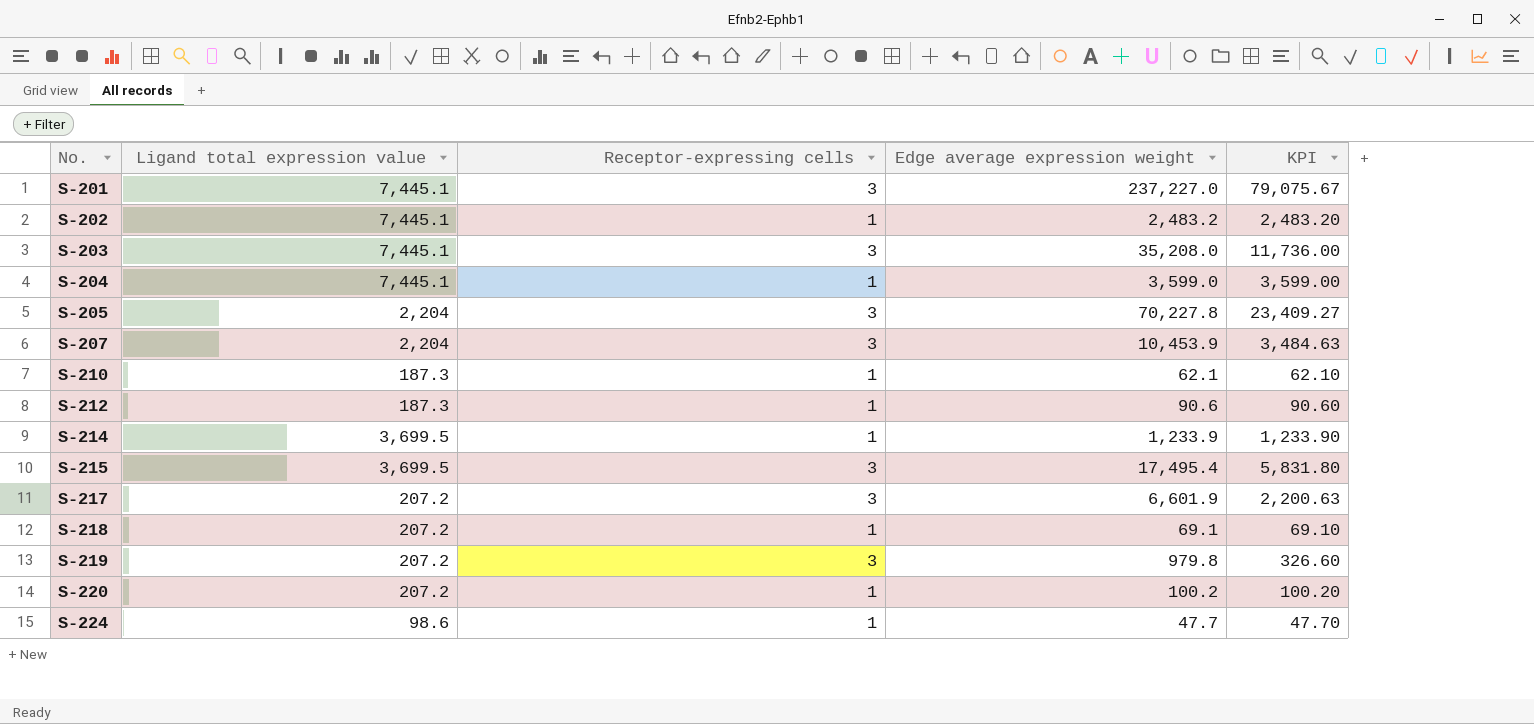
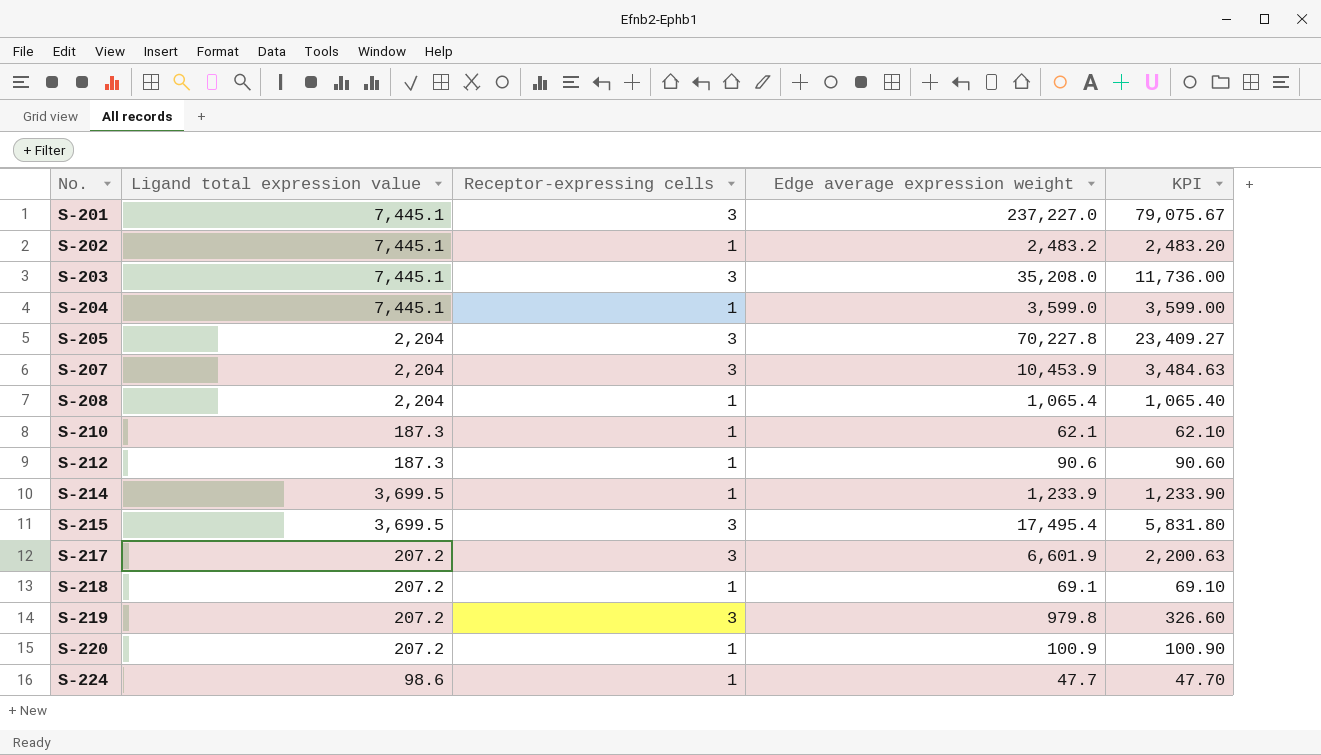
row S-208: none -> 2,204 | 1 | 1,065.4 | 1,065.40
S-220 | Edge average expression weight: 100.2 -> 100.9
S-220 | KPI: 100.20 -> 100.90

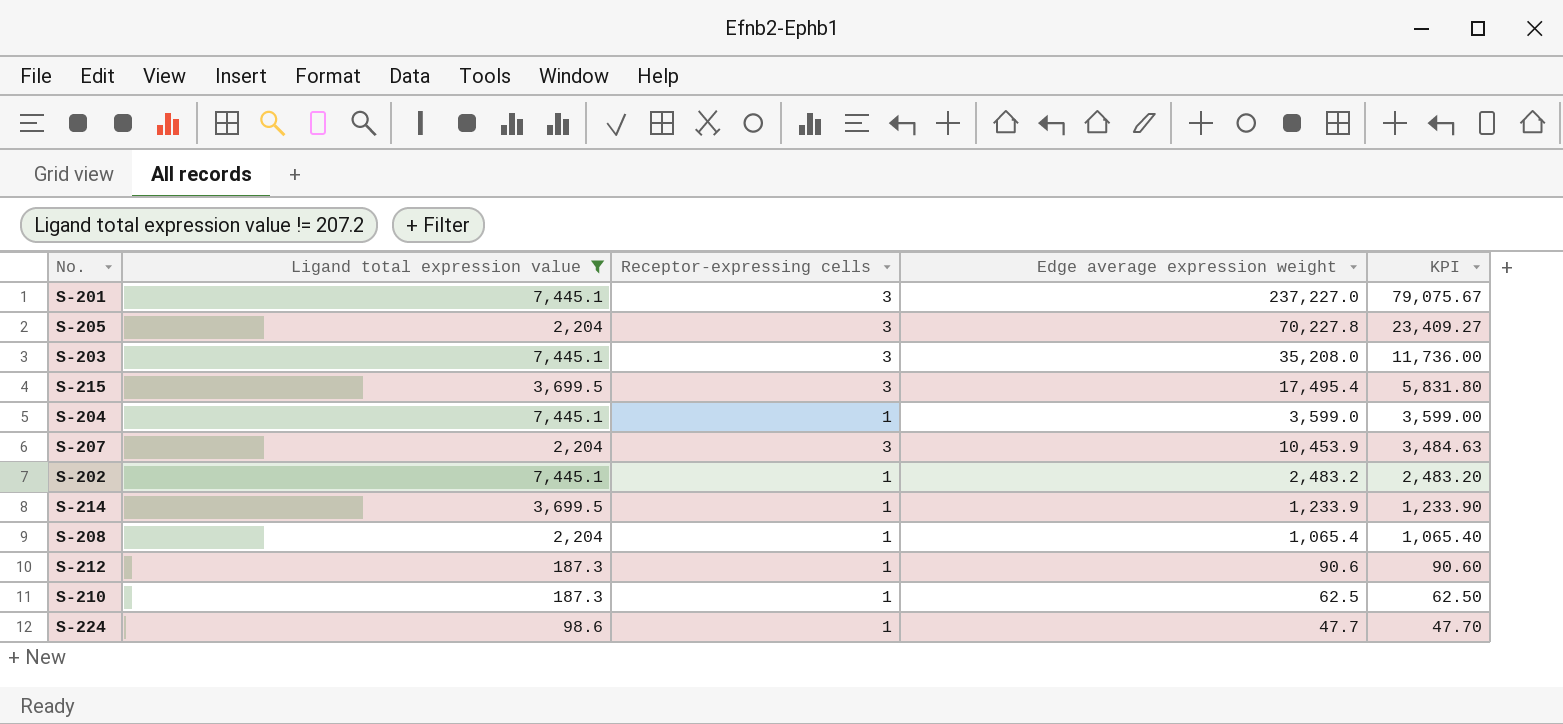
filter: none -> Ligand total expression value != 207.2
row order: No. ascending -> KPI descending
S-210 | Edge average expression weight: 62.1 -> 62.5
S-210 | KPI: 62.10 -> 62.50

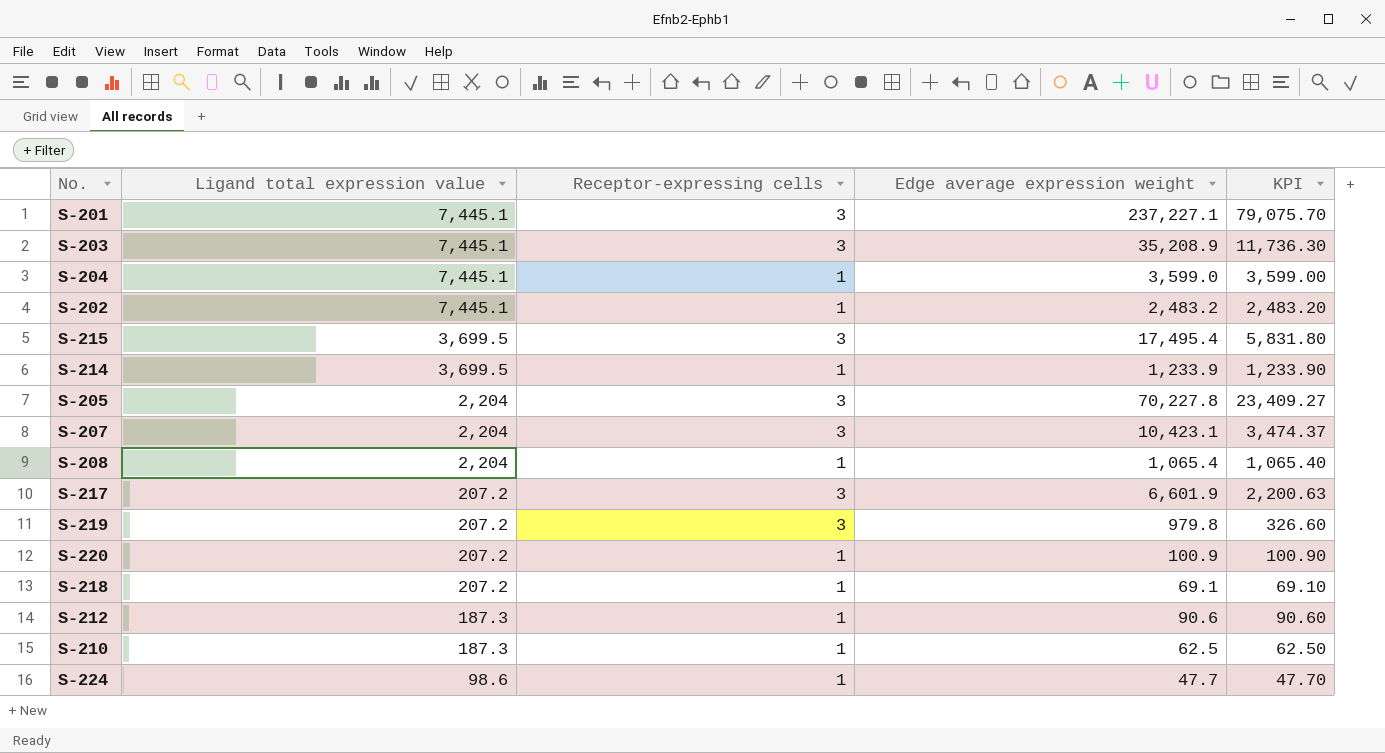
filter: Ligand total expression value != 207.2 -> none
row order: KPI descending -> Ligand total expression value descending
S-201 | Edge average expression weight: 237,227.0 -> 237,227.1
S-201 | KPI: 79,075.67 -> 79,075.70
S-203 | Edge average expression weight: 35,208.0 -> 35,208.9
S-203 | KPI: 11,736.00 -> 11,736.30
S-207 | Edge average expression weight: 10,453.9 -> 10,423.1
S-207 | KPI: 3,484.63 -> 3,474.37

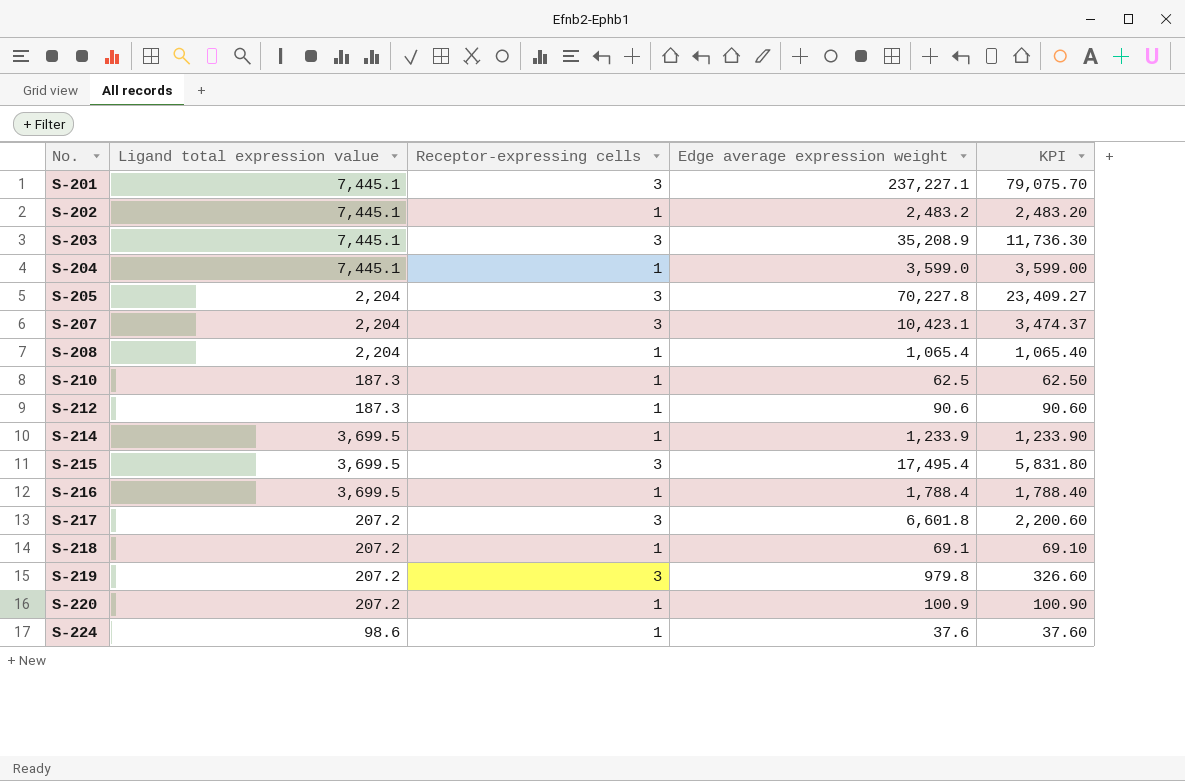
row order: Ligand total expression value descending -> No. ascending
row S-216: none -> 3,699.5 | 1 | 1,788.4 | 1,788.40
S-217 | Edge average expression weight: 6,601.9 -> 6,601.8
S-217 | KPI: 2,200.63 -> 2,200.60
S-224 | Edge average expression weight: 47.7 -> 37.6
S-224 | KPI: 47.70 -> 37.60

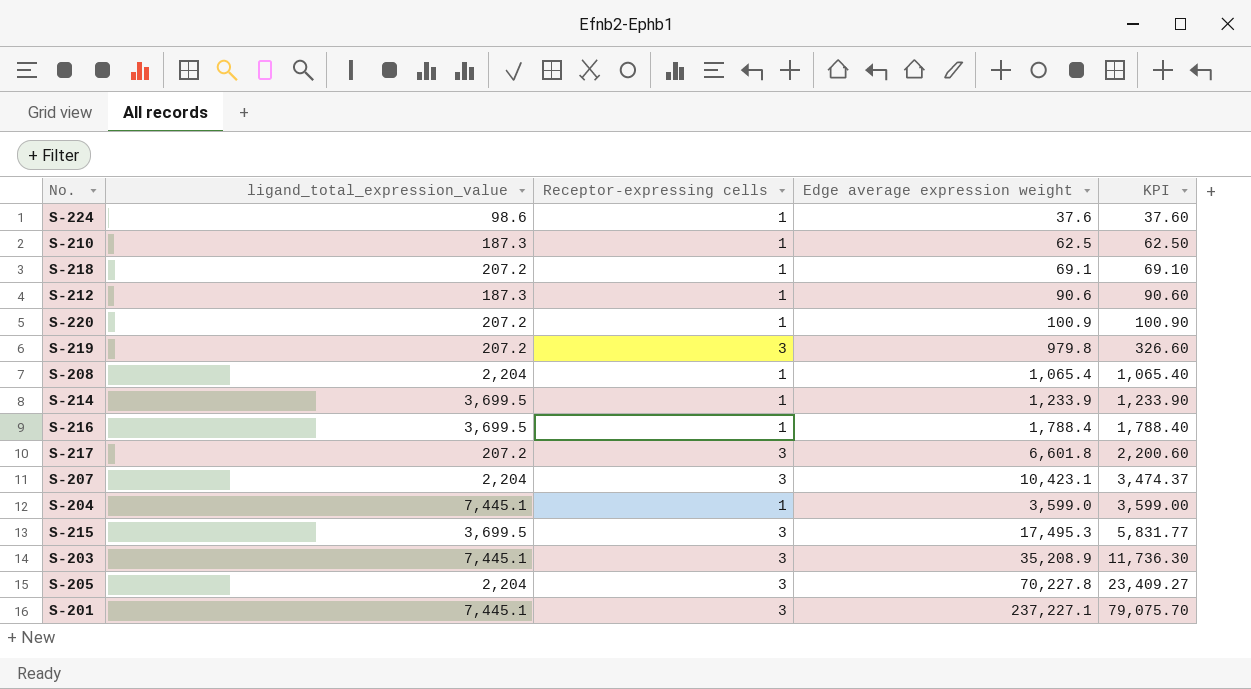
row order: No. ascending -> KPI ascending
column name: Ligand total expression value -> ligand_total_expression_value
row S-202: 7,445.1 | 1 | 2,483.2 | 2,483.20 -> none
S-215 | Edge average expression weight: 17,495.4 -> 17,495.3
S-215 | KPI: 5,831.80 -> 5,831.77

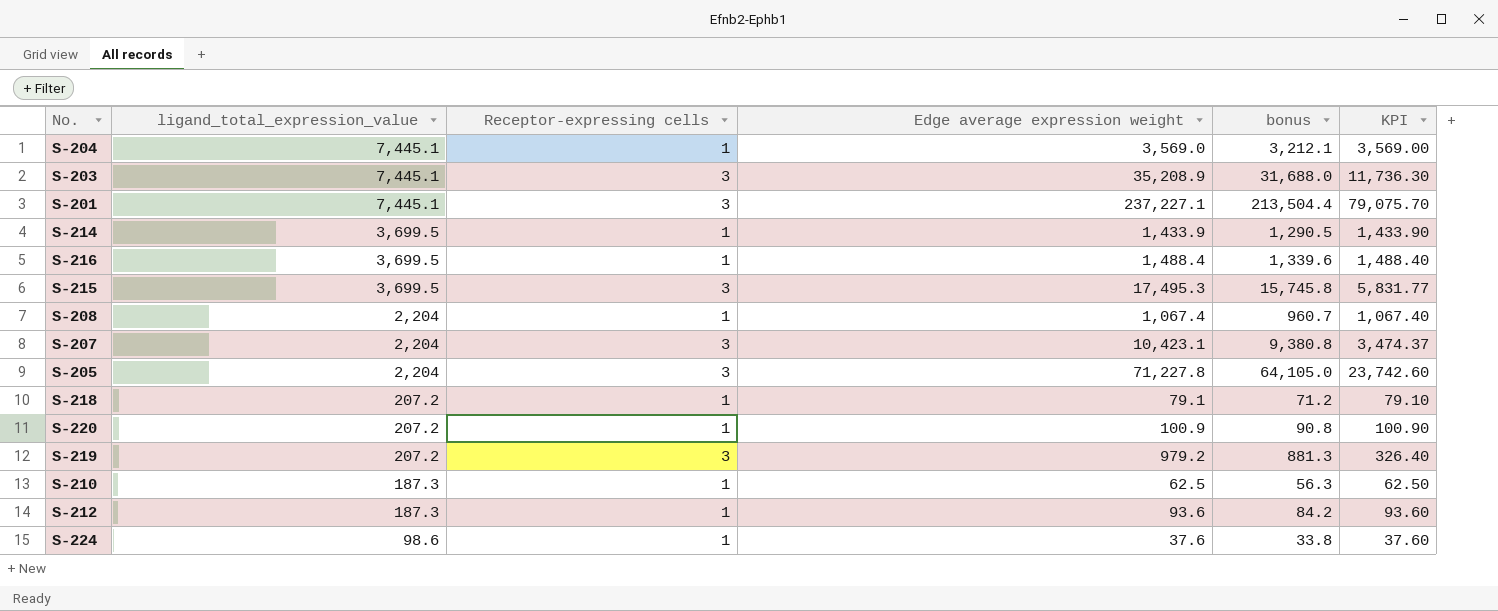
row order: KPI ascending -> ligand_total_expression_value descending
column bonus | formula: none -> [Edge average expression weight] * 0.9
row S-217: 207.2 | 3 | 6,601.8 | 2,200.60 -> none
S-204 | Edge average expression weight: 3,599.0 -> 3,569.0
S-204 | KPI: 3,599.00 -> 3,569.00
S-214 | Edge average expression weight: 1,233.9 -> 1,433.9
S-214 | KPI: 1,233.90 -> 1,433.90
S-216 | Edge average expression weight: 1,788.4 -> 1,488.4
S-216 | KPI: 1,788.40 -> 1,488.40
S-208 | Edge average expression weight: 1,065.4 -> 1,067.4
S-208 | KPI: 1,065.40 -> 1,067.40
S-205 | Edge average expression weight: 70,227.8 -> 71,227.8
S-205 | KPI: 23,409.27 -> 23,742.60
S-218 | Edge average expression weight: 69.1 -> 79.1
S-218 | KPI: 69.10 -> 79.10
S-219 | Edge average expression weight: 979.8 -> 979.2
S-219 | KPI: 326.60 -> 326.40
S-212 | Edge average expression weight: 90.6 -> 93.6
S-212 | KPI: 90.60 -> 93.60

